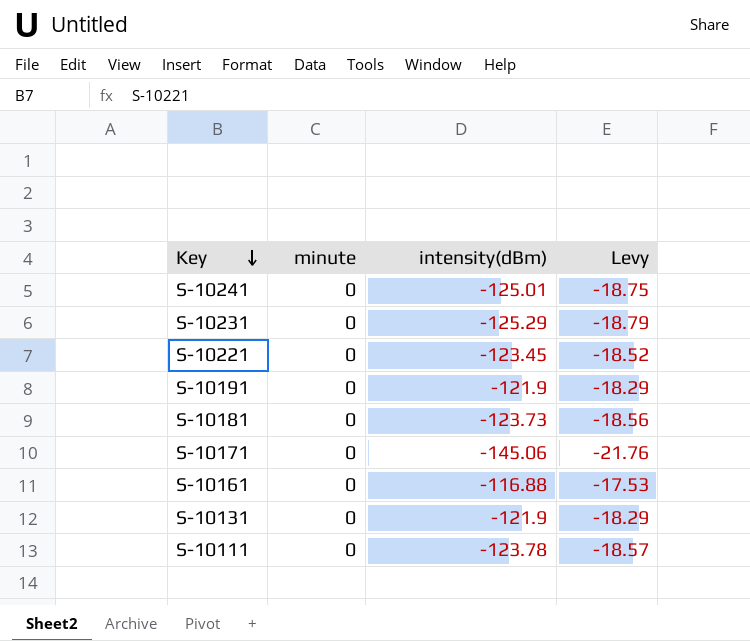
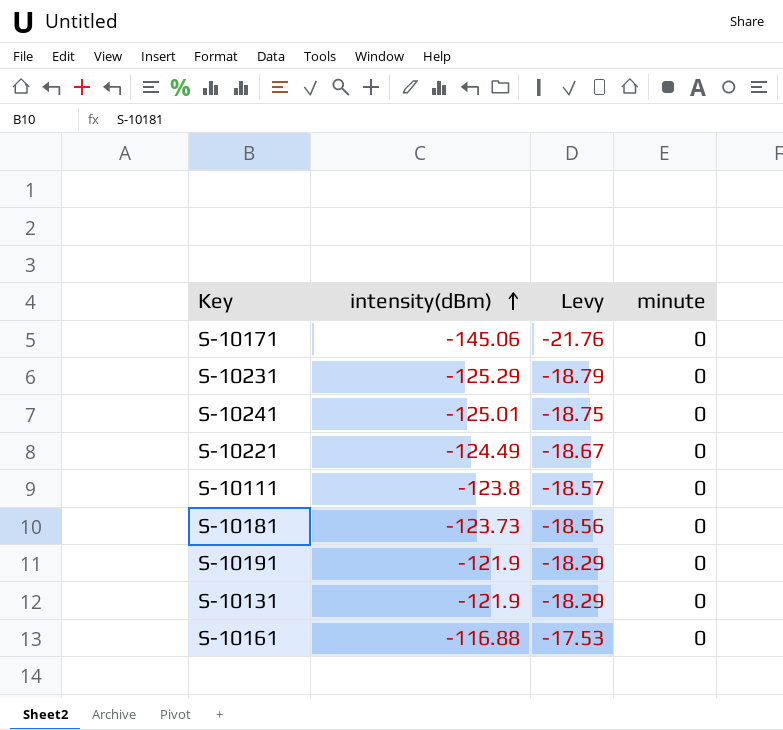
row order: Key descending -> intensity(dBm) ascending
column minute | position: 2 -> 4
S-10221 | intensity(dBm): -123.45 -> -124.49
S-10221 | Levy: -18.52 -> -18.67
S-10111 | intensity(dBm): -123.78 -> -123.8

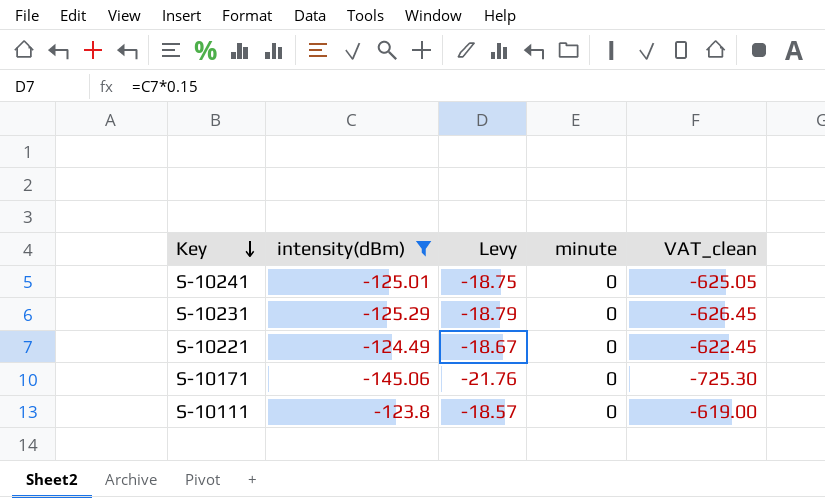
filter: none -> intensity(dBm) <= -123.8
row order: intensity(dBm) ascending -> Key descending
column VAT_clean | formula: none -> [intensity(dBm)] * 5

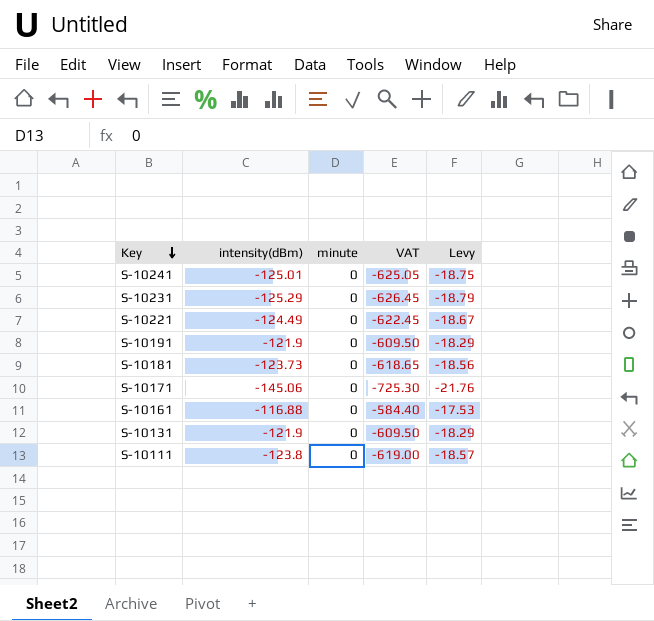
filter: intensity(dBm) <= -123.8 -> none
column name: VAT_clean -> VAT
column Levy | position: 3 -> 5

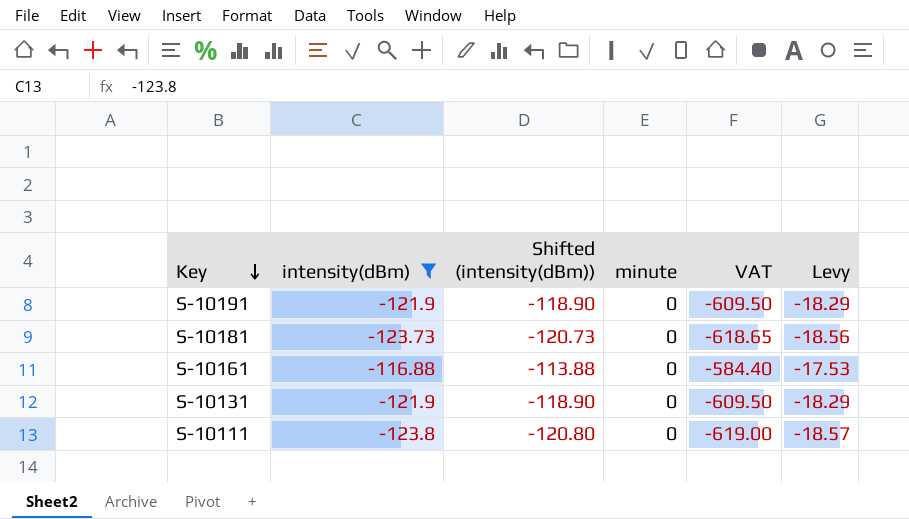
filter: none -> intensity(dBm) >= -123.8
column Shifted (intensity(dBm)) | formula: none -> [intensity(dBm)] + 3

